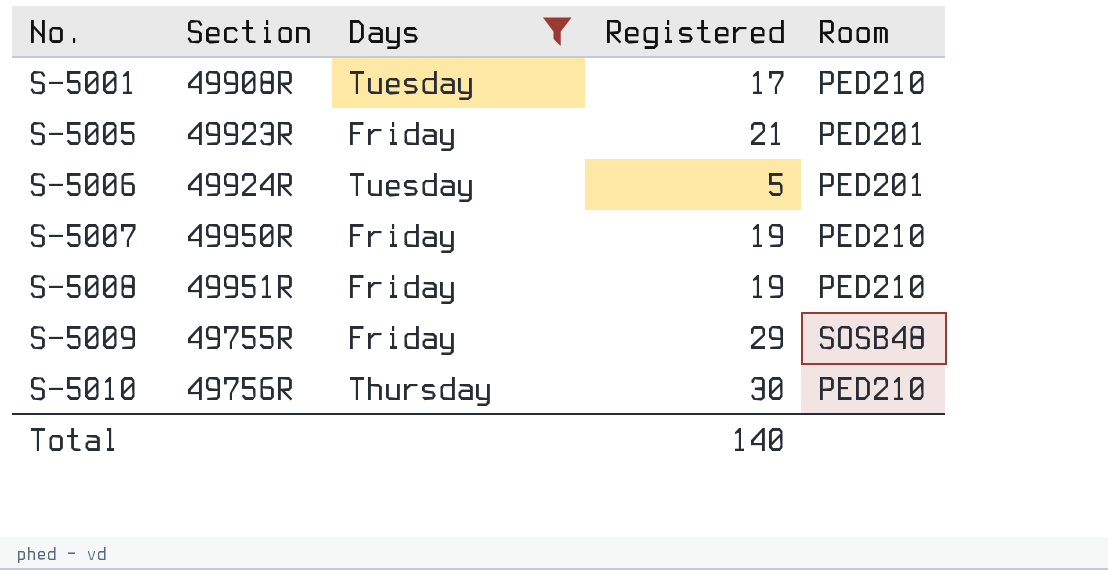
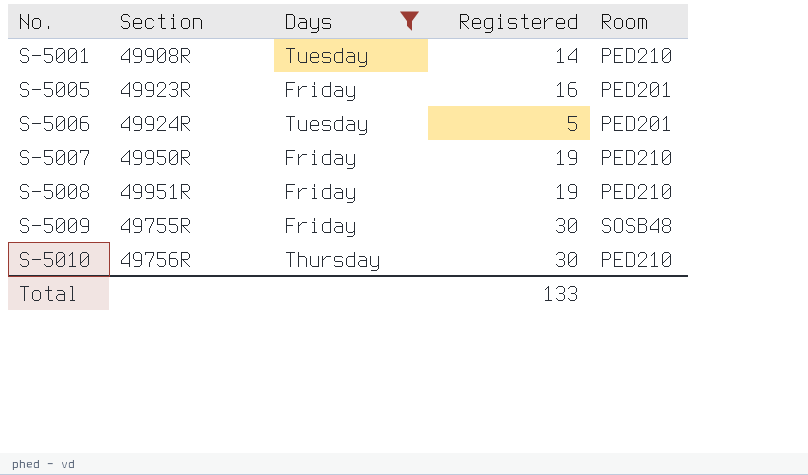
S-5001 | Registered: 17 -> 14
S-5005 | Registered: 21 -> 16
S-5009 | Registered: 29 -> 30
Total | Registered: 140 -> 133

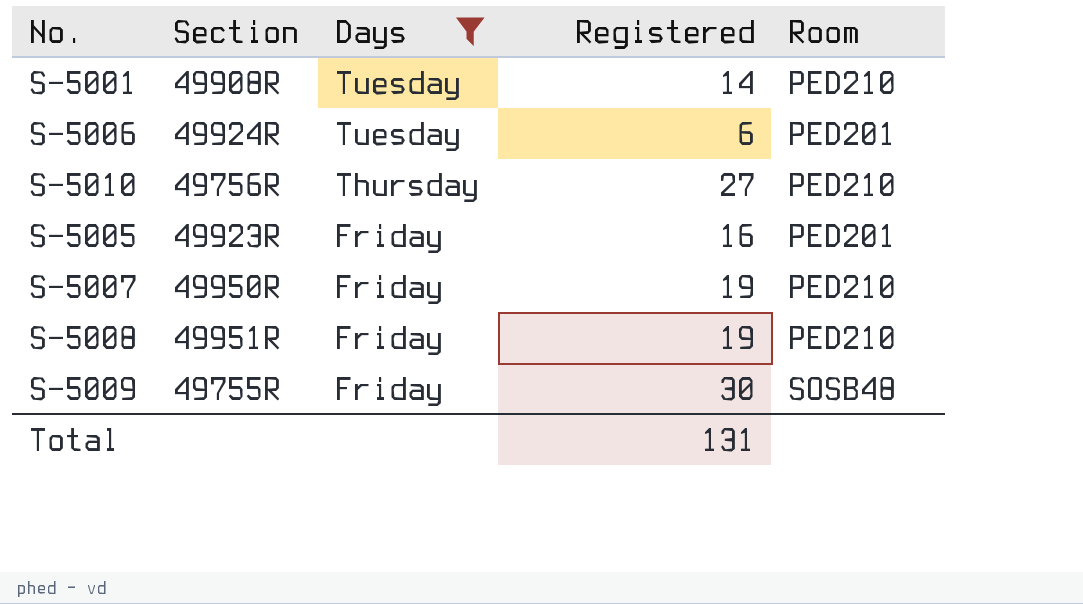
row order: No. ascending -> Days descending
S-5006 | Registered: 5 -> 6
S-5010 | Registered: 30 -> 27
Total | Registered: 133 -> 131

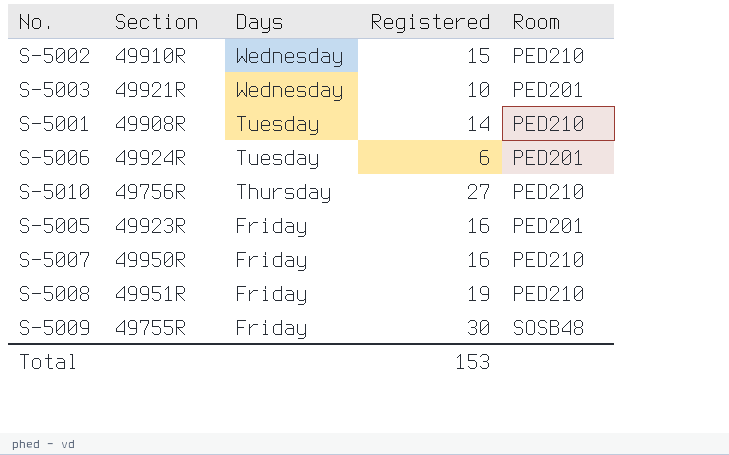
filter: Days != Wednesday -> none
S-5007 | Registered: 19 -> 16
Total | Registered: 131 -> 153

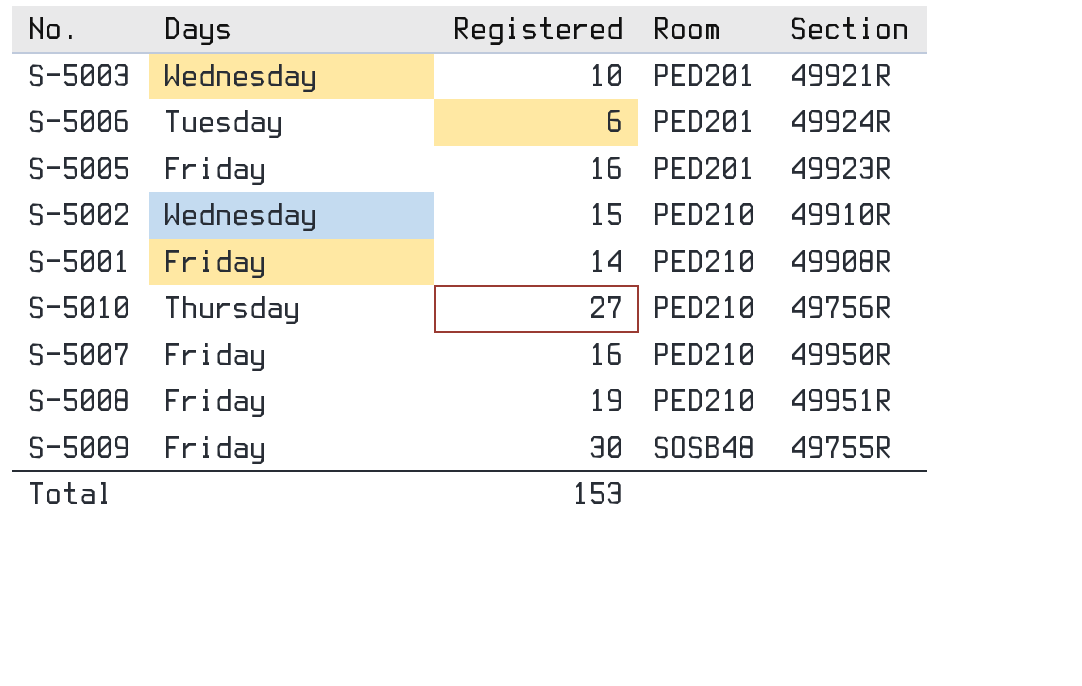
row order: Days descending -> Room ascending
column Section | position: 2 -> 5
S-5001 | Days: Tuesday -> Friday

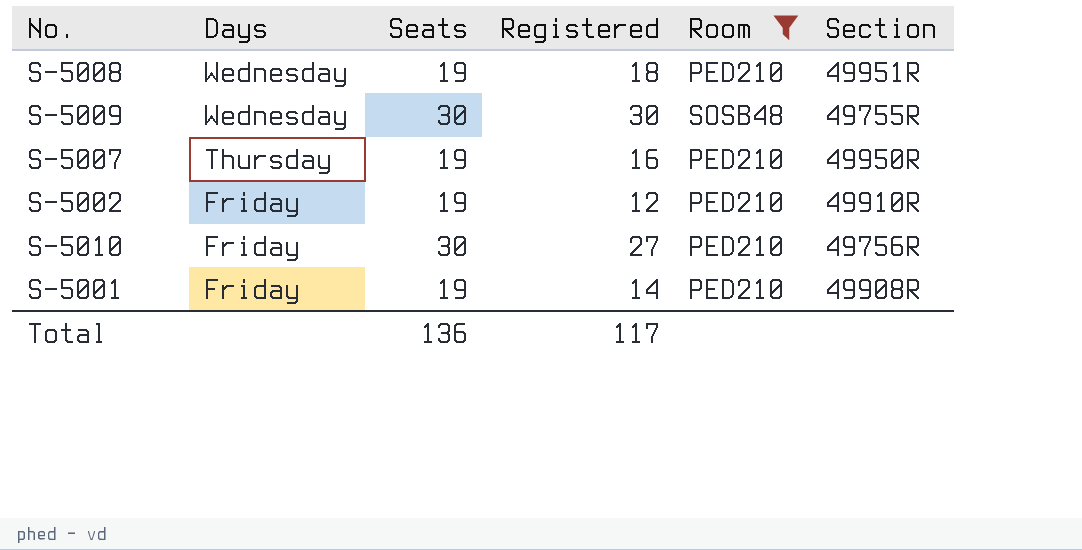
filter: none -> Room != PED201
row order: Room ascending -> Days descending
column Seats | position: none -> 3
S-5008 | Days: Friday -> Wednesday
S-5008 | Registered: 19 -> 18
S-5009 | Days: Friday -> Wednesday
S-5007 | Days: Friday -> Thursday
S-5002 | Days: Wednesday -> Friday
S-5002 | Registered: 15 -> 12
S-5010 | Days: Thursday -> Friday
Total | Registered: 153 -> 117

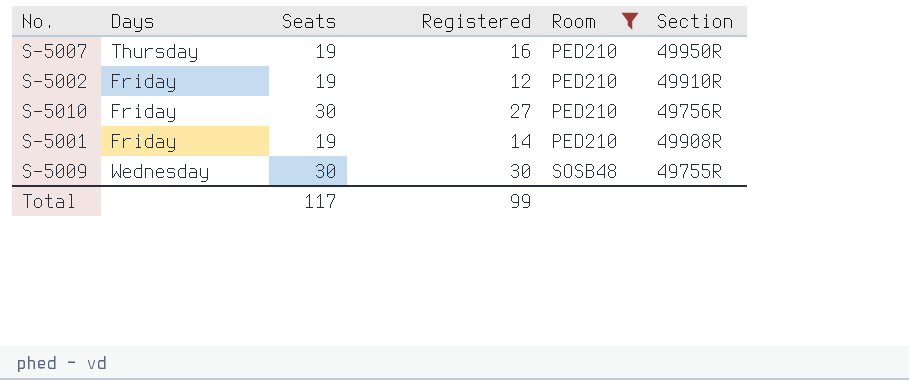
row order: Days descending -> Room ascending
row S-5008: Wednesday | 19 | 18 | PED210 | 49951R -> none
Total | Seats: 136 -> 117
Total | Registered: 117 -> 99

